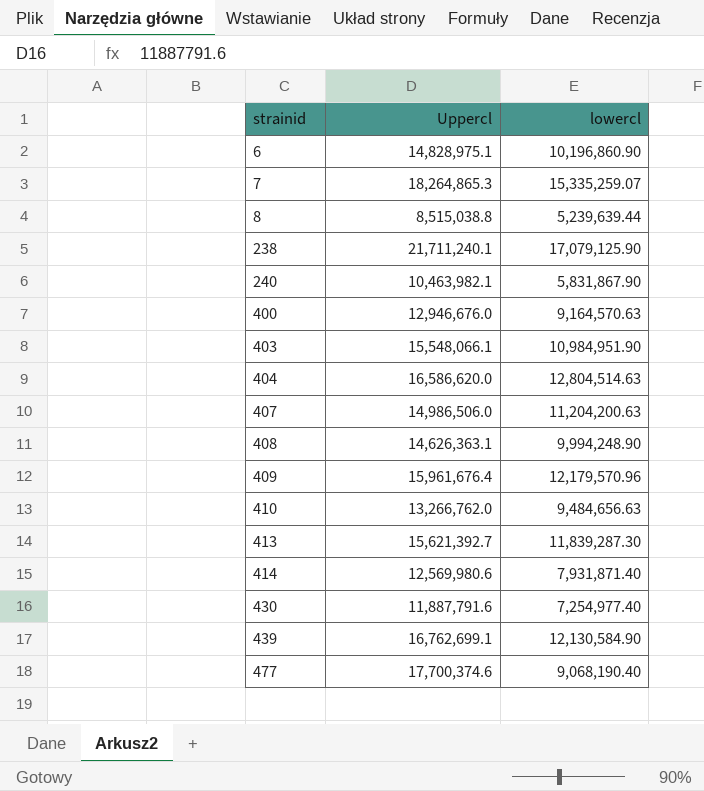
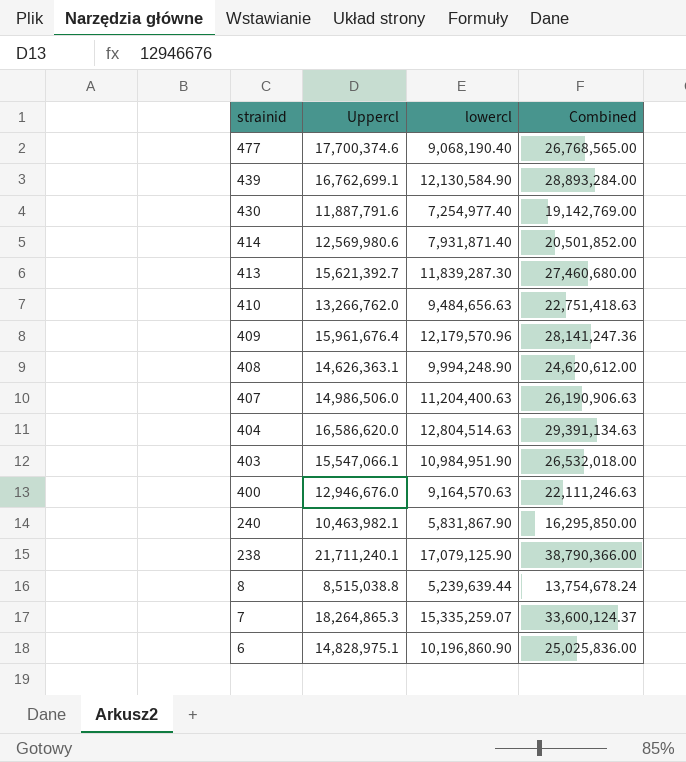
row order: strainid ascending -> strainid descending
column Combined | formula: none -> [Uppercl] + [lowercl]
407 | lowercl: 11,204,200.63 -> 11,204,400.63
403 | Uppercl: 15,548,066.1 -> 15,547,066.1

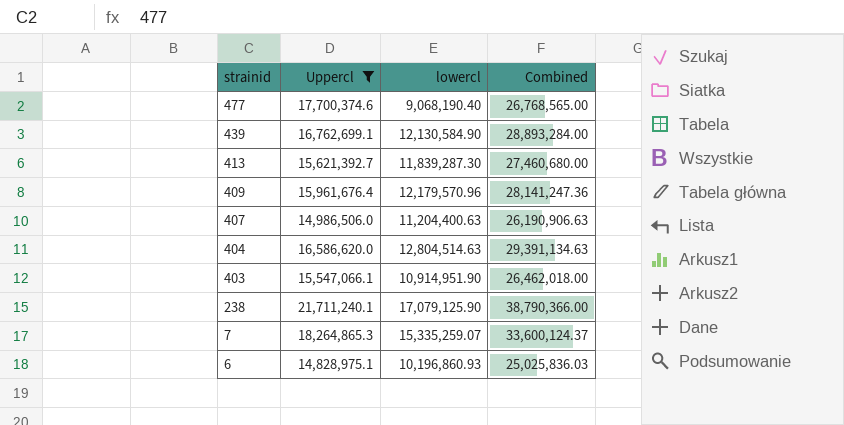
filter: none -> Uppercl >= 14,828,975.1
403 | lowercl: 10,984,951.90 -> 10,914,951.90
403 | Combined: 26,532,018.00 -> 26,462,018.00
6 | lowercl: 10,196,860.90 -> 10,196,860.93
6 | Combined: 25,025,836.00 -> 25,025,836.03

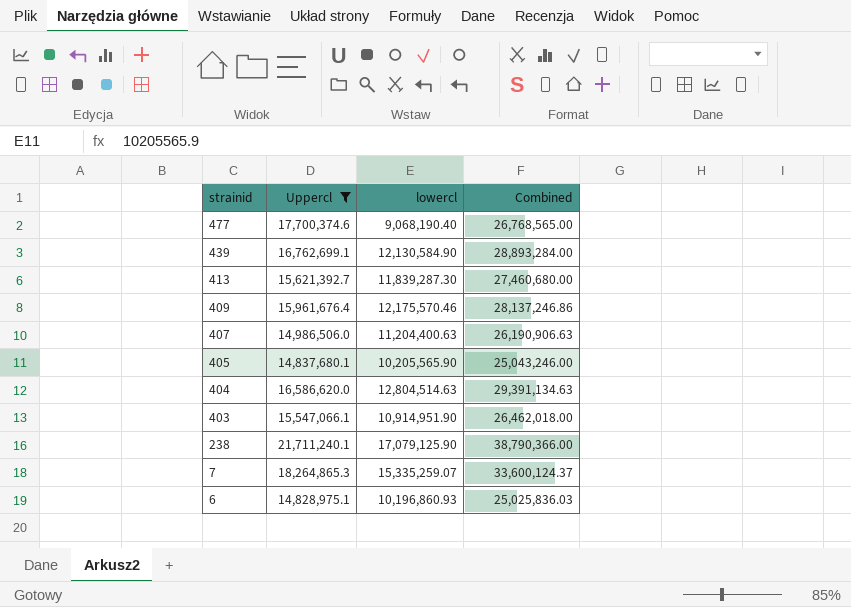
409 | lowercl: 12,179,570.96 -> 12,175,570.46
409 | Combined: 28,141,247.36 -> 28,137,246.86
row 405: none -> 14,837,680.1 | 10,205,565.90 | 25,043,246.00

